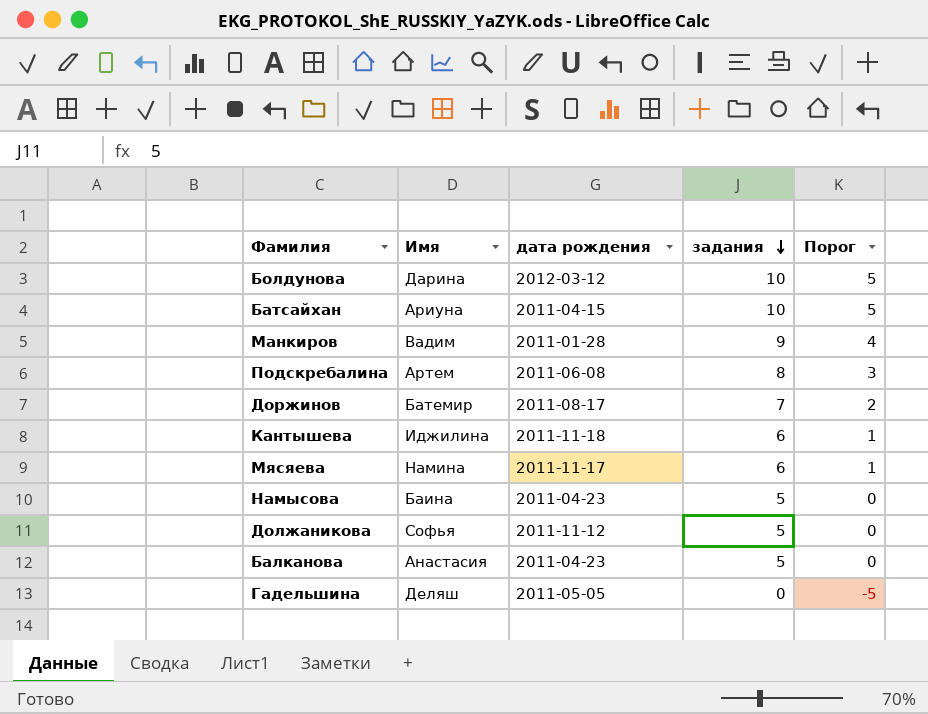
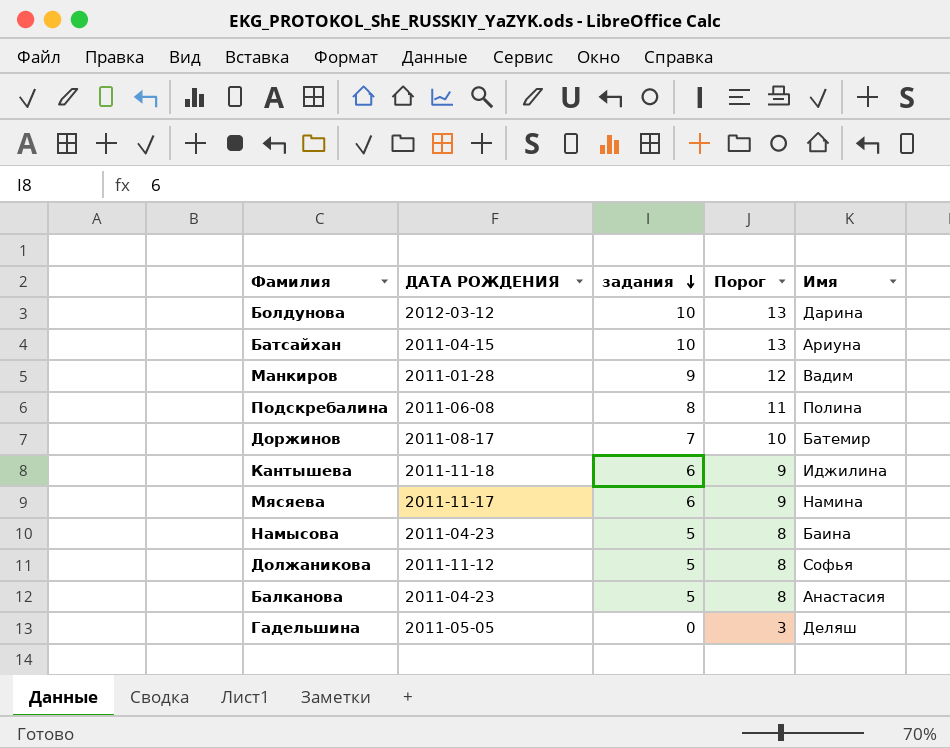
column name: дата рождения -> ДАТА РОЖДЕНИЯ
column Порог | formula: [задания] - 5 -> [задания] + 3
column Имя | position: 2 -> 5
Подскребалина | Имя: Артем -> Полина

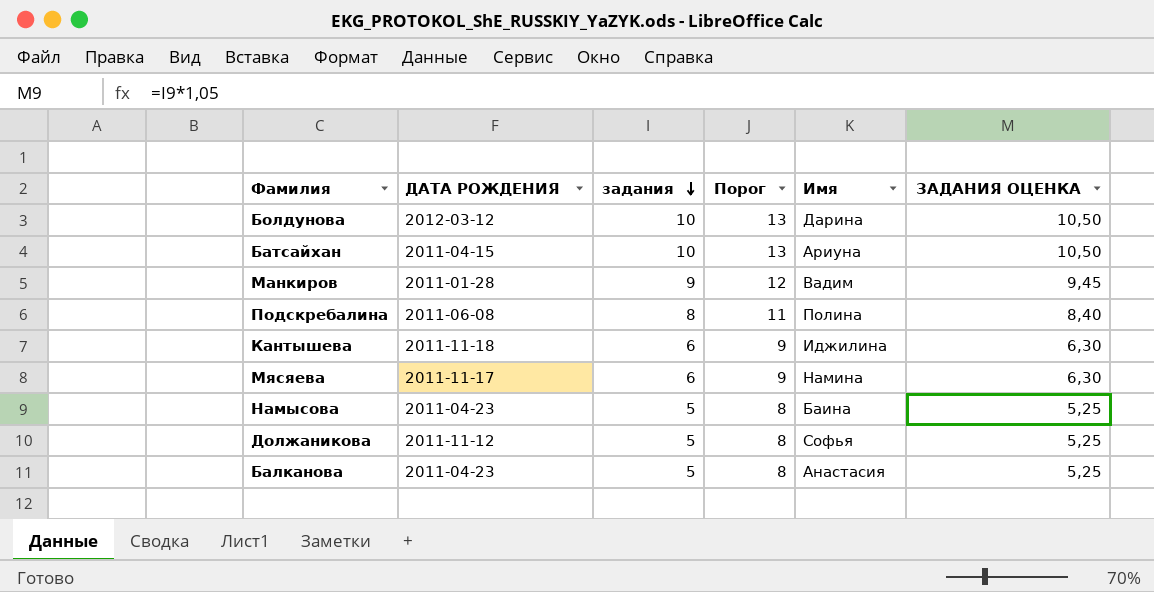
column ЗАДАНИЯ ОЦЕНКА | formula: none -> [задания] * 1,05
row Доржинов: 2011-08-17 | 7 | 10 | Батемир -> none
row Гадельшина: 2011-05-05 | 0 | 3 | Деляш -> none

